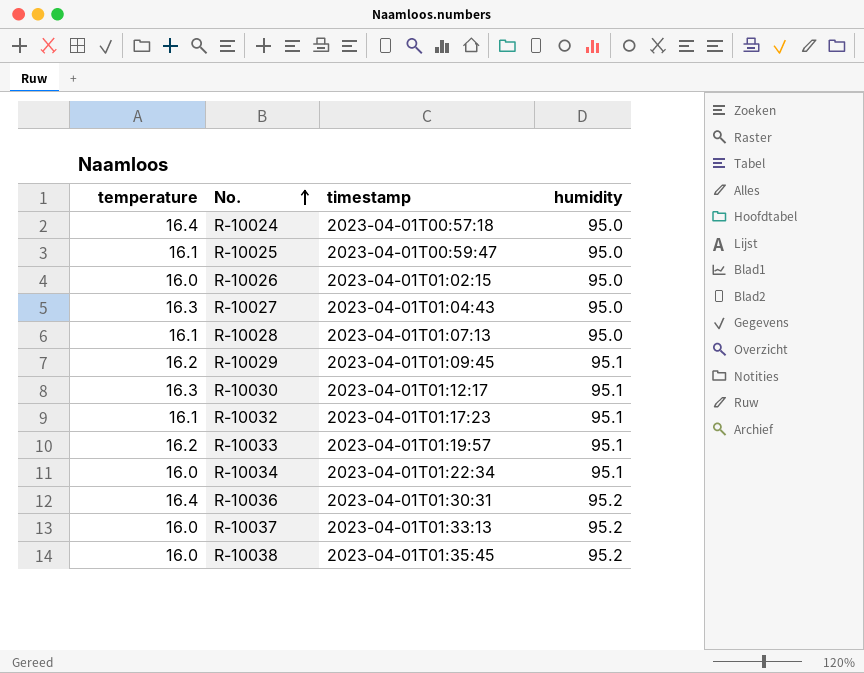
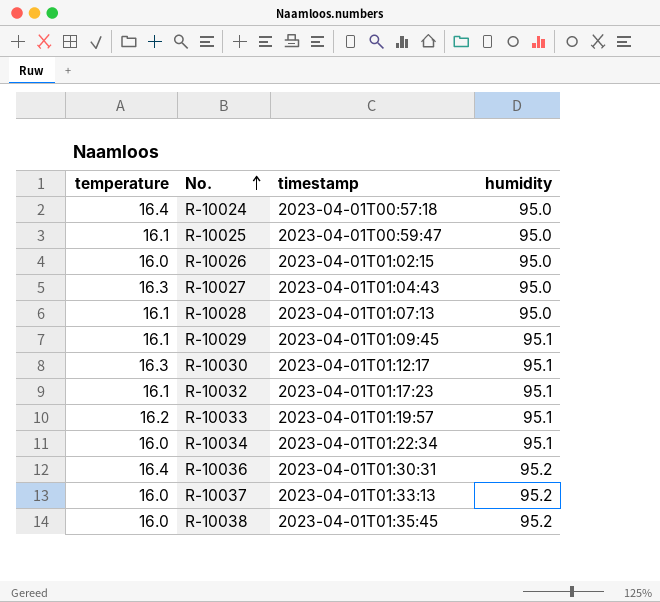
R-10029 | temperature: 16.2 -> 16.1

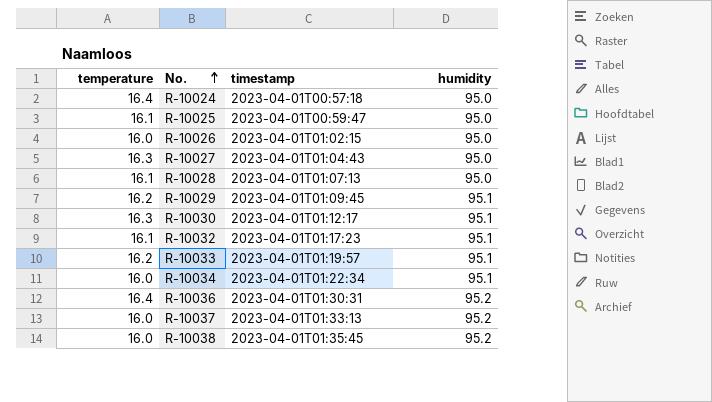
R-10029 | temperature: 16.1 -> 16.2

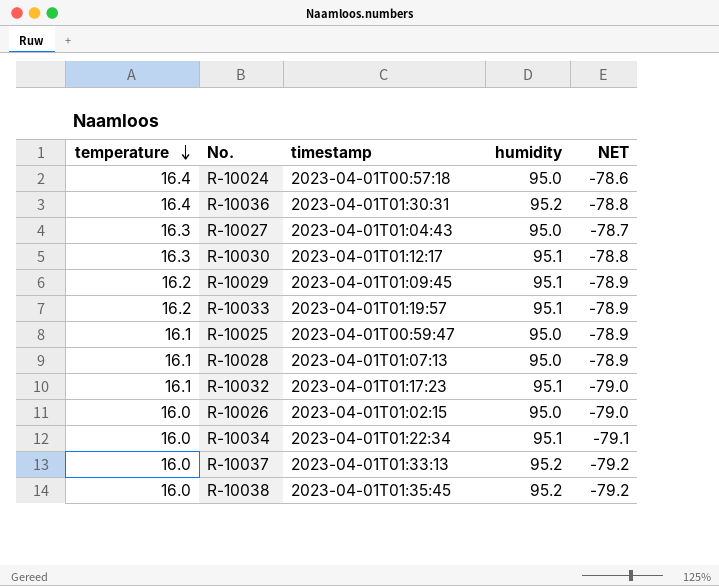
row order: No. ascending -> temperature descending
column NET | formula: none -> [temperature] - [humidity]

